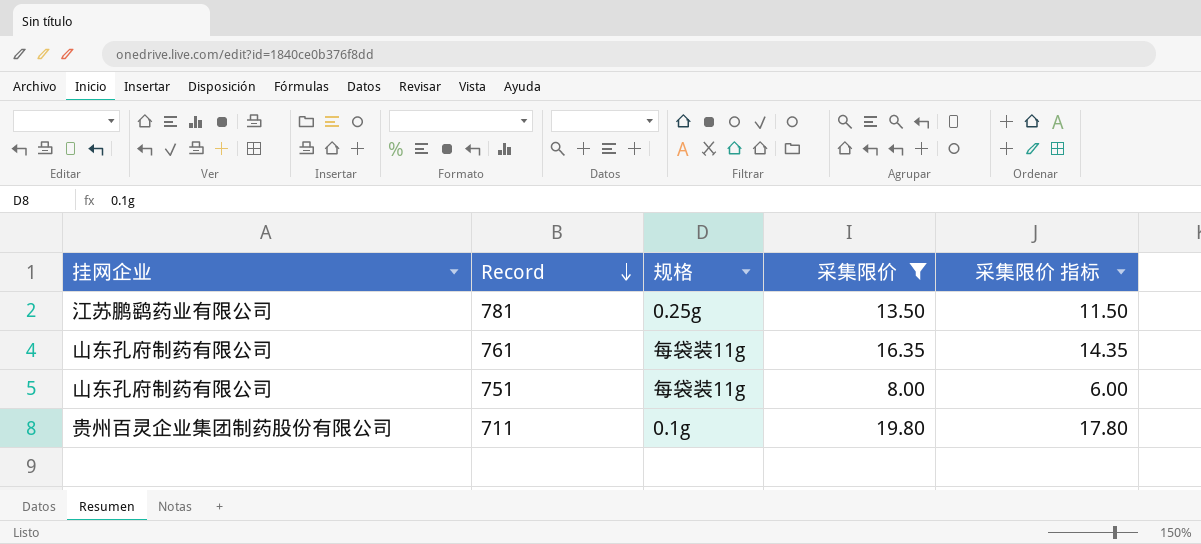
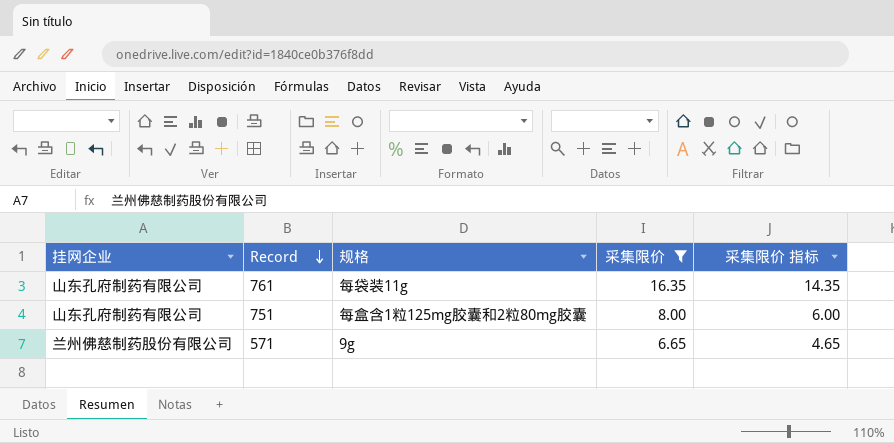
row 781: 江苏鹏鹞药业有限公司 | 0.25g | 13.50 | 11.50 -> none
row 711: 贵州百灵企业集团制药股份有限公司 | 0.1g | 19.80 | 17.80 -> none
751 | 规格: 每袋装11g -> 每盒含1粒125mg胶囊和2粒80mg胶囊
row 571: none -> 兰州佛慈制药股份有限公司 | 9g | 6.65 | 4.65

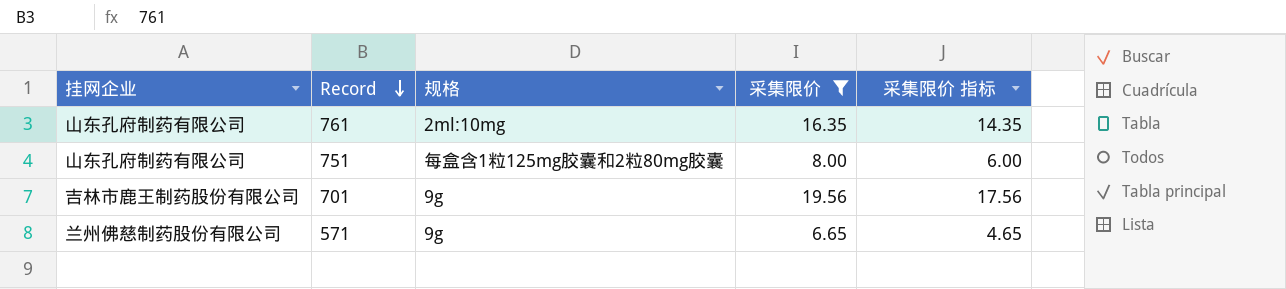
761 | 规格: 每袋装11g -> 2ml:10mg
row 701: none -> 吉林市鹿王制药股份有限公司 | 9g | 19.56 | 17.56

